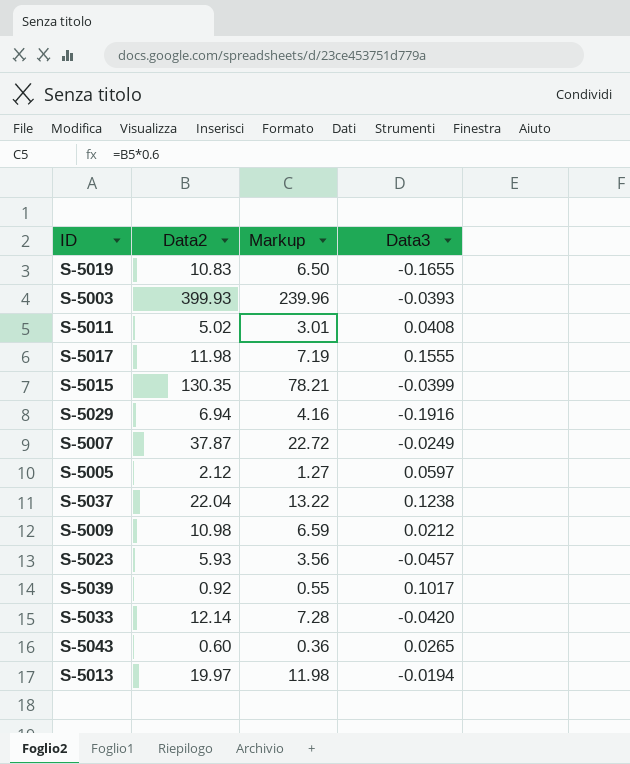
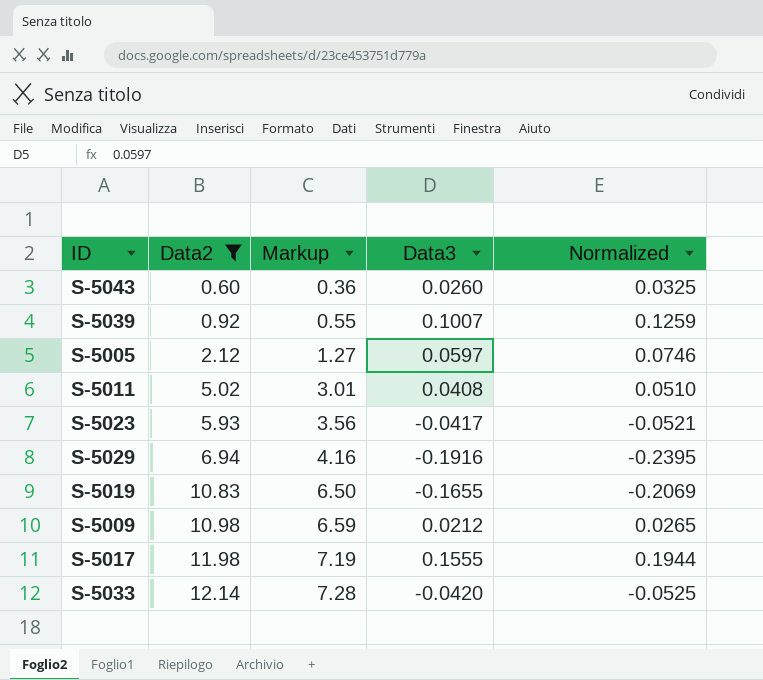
filter: none -> Data2 <= 12.14
row order: none -> Data2 ascending
column Normalized | formula: none -> [Data3] * 1.25
S-5043 | Data3: 0.0265 -> 0.0260
S-5039 | Data3: 0.1017 -> 0.1007
S-5023 | Data3: -0.0457 -> -0.0417

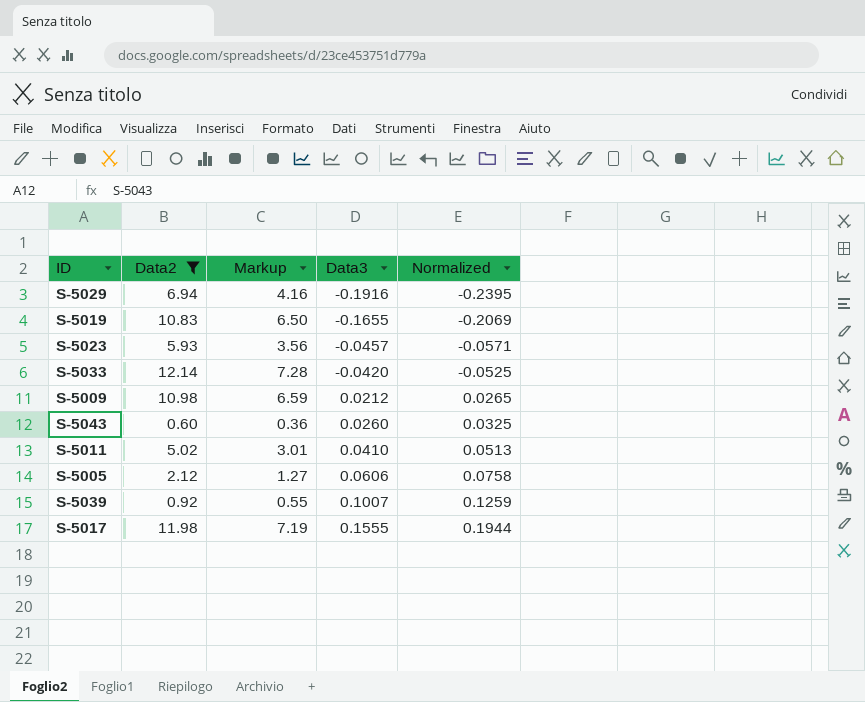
row order: Data2 ascending -> Data3 ascending
S-5023 | Data3: -0.0417 -> -0.0457
S-5023 | Normalized: -0.0521 -> -0.0571
S-5011 | Data3: 0.0408 -> 0.0410
S-5011 | Normalized: 0.0510 -> 0.0513
S-5005 | Data3: 0.0597 -> 0.0606
S-5005 | Normalized: 0.0746 -> 0.0758

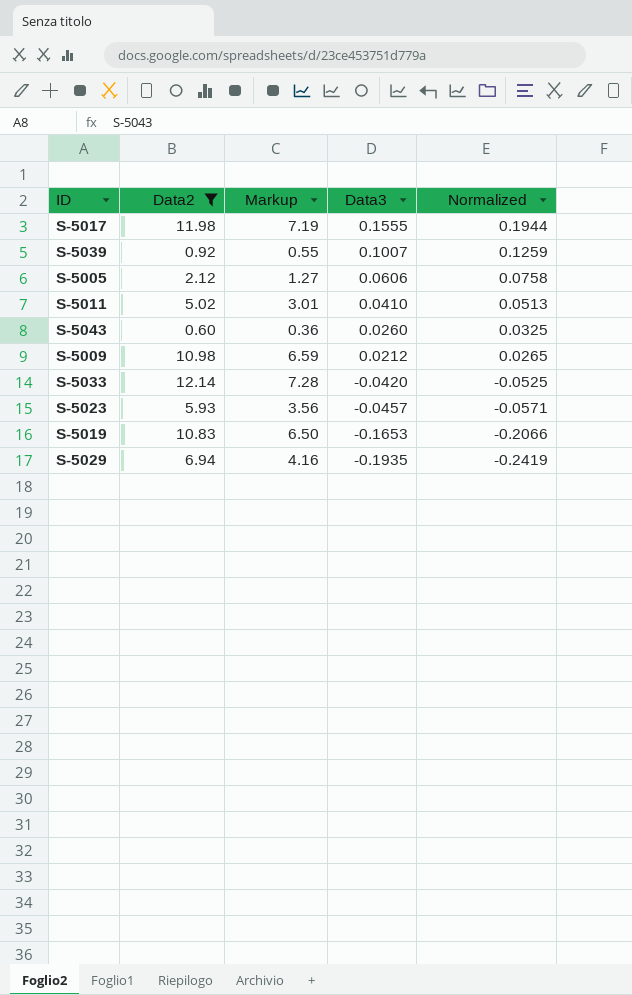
row order: Data3 ascending -> Data3 descending
S-5019 | Data3: -0.1655 -> -0.1653
S-5019 | Normalized: -0.2069 -> -0.2066
S-5029 | Data3: -0.1916 -> -0.1935
S-5029 | Normalized: -0.2395 -> -0.2419

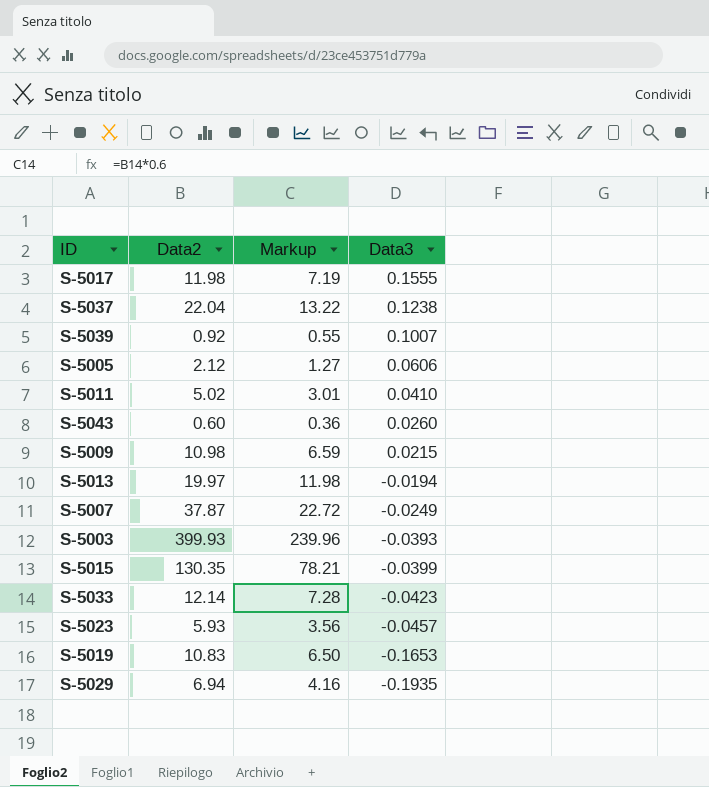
filter: Data2 <= 12.14 -> none
column Normalized | formula: [Data3] * 1.25 -> none
S-5009 | Data3: 0.0212 -> 0.0215
S-5033 | Data3: -0.0420 -> -0.0423

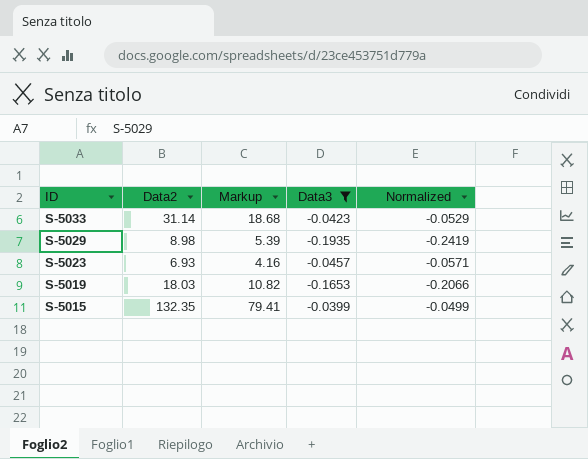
filter: none -> Data3 <= -0.0399
row order: Data3 descending -> ID descending
column Normalized | formula: none -> [Data3] * 1.25
S-5033 | Data2: 12.14 -> 31.14
S-5033 | Markup: 7.28 -> 18.68
S-5029 | Data2: 6.94 -> 8.98
S-5029 | Markup: 4.16 -> 5.39
S-5023 | Data2: 5.93 -> 6.93
S-5023 | Markup: 3.56 -> 4.16
S-5019 | Data2: 10.83 -> 18.03
S-5019 | Markup: 6.50 -> 10.82
S-5015 | Data2: 130.35 -> 132.35
S-5015 | Markup: 78.21 -> 79.41

